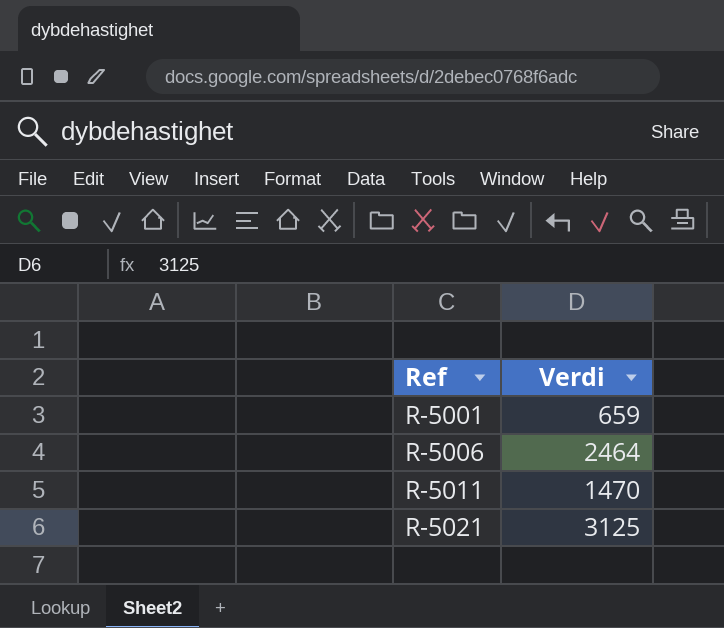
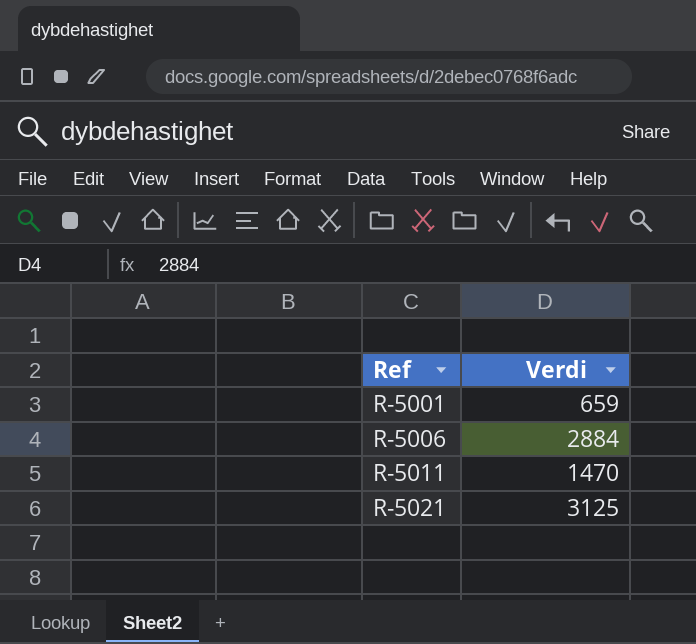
R-5006 | Verdi: 2464 -> 2884

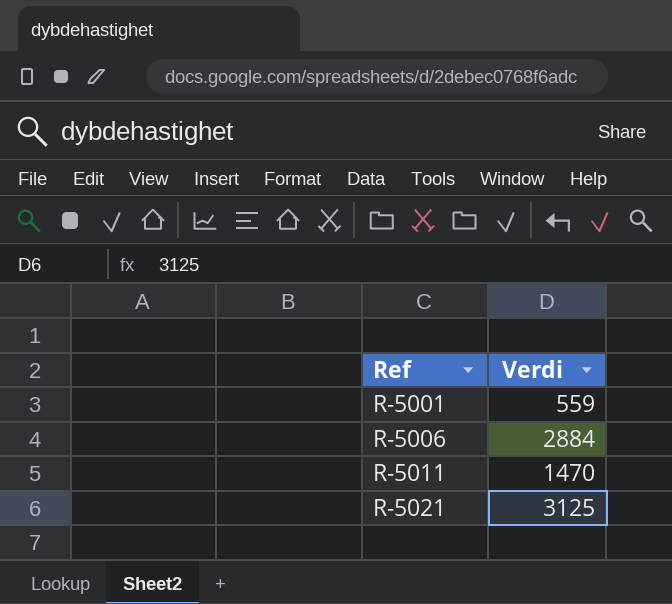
R-5001 | Verdi: 659 -> 559

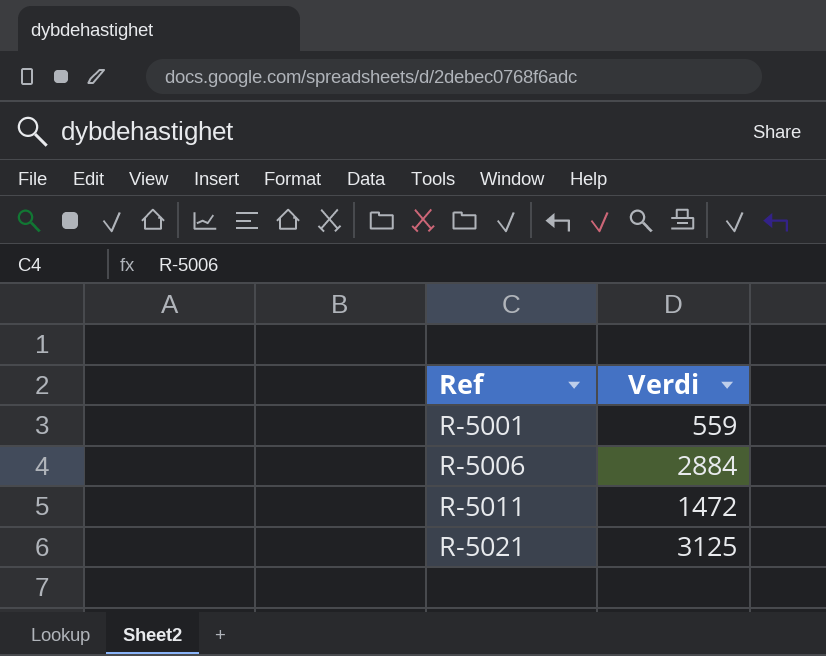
R-5011 | Verdi: 1470 -> 1472

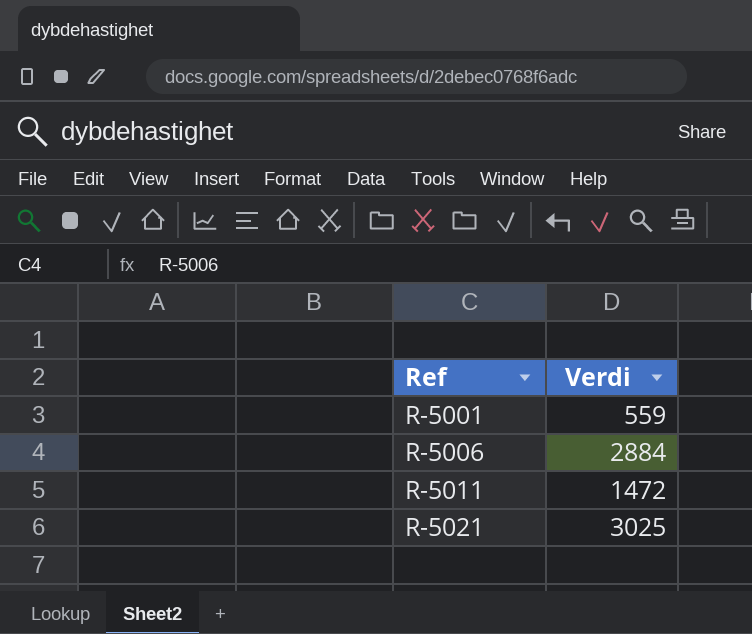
R-5021 | Verdi: 3125 -> 3025

